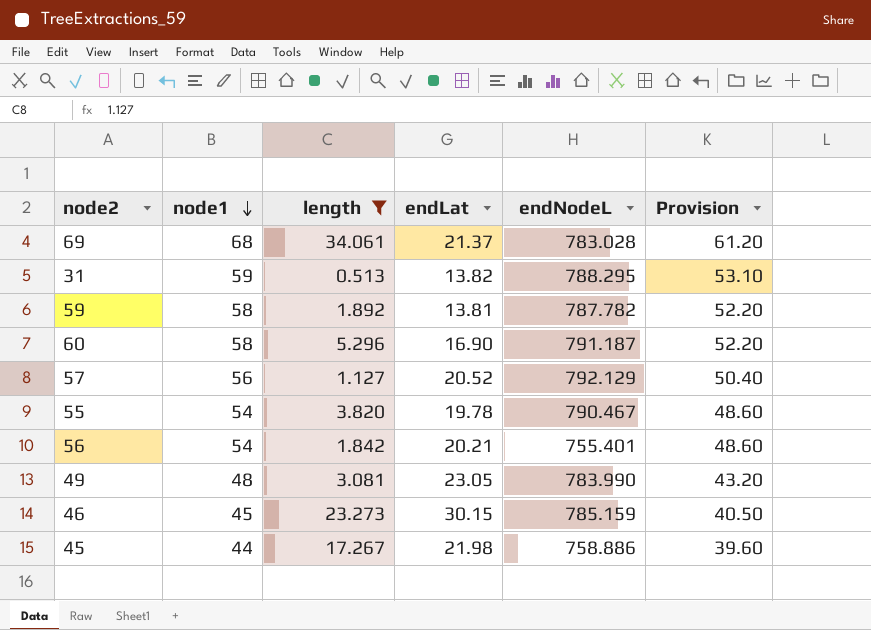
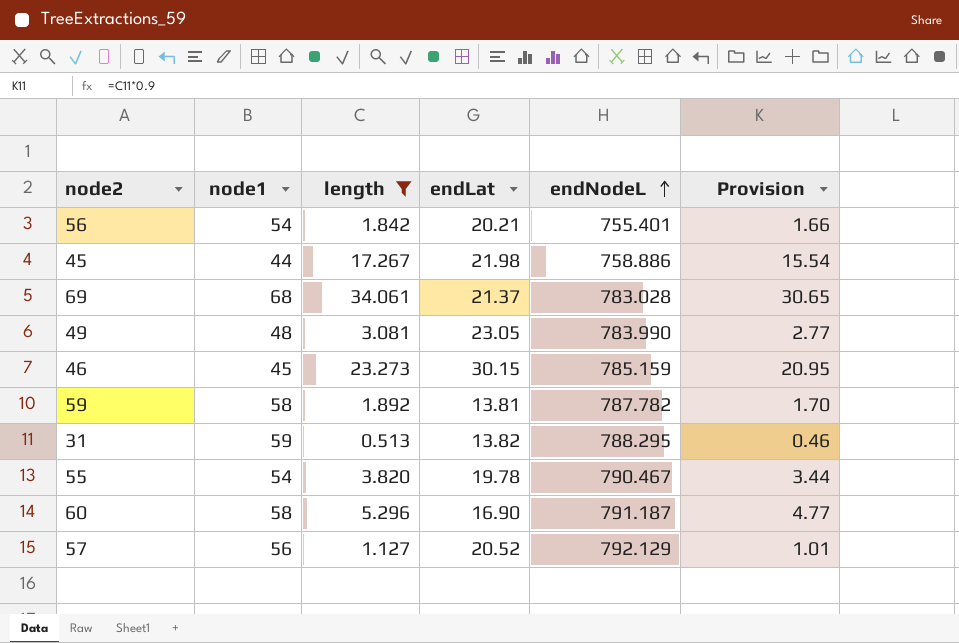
row order: node1 descending -> endNodeL ascending
column Provision | formula: [node1] * 0.9 -> [length] * 0.9

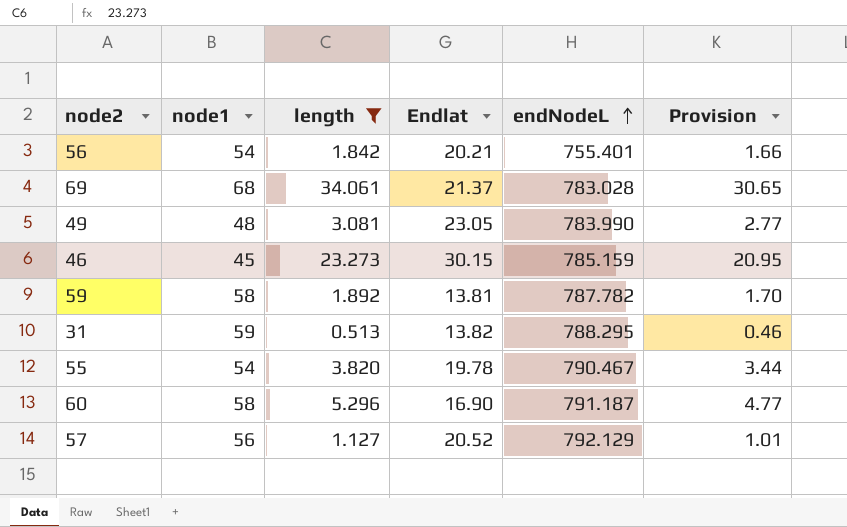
column name: endLat -> Endlat
row 45: 44 | 17.267 | 21.98 | 758.886 | 15.54 -> none

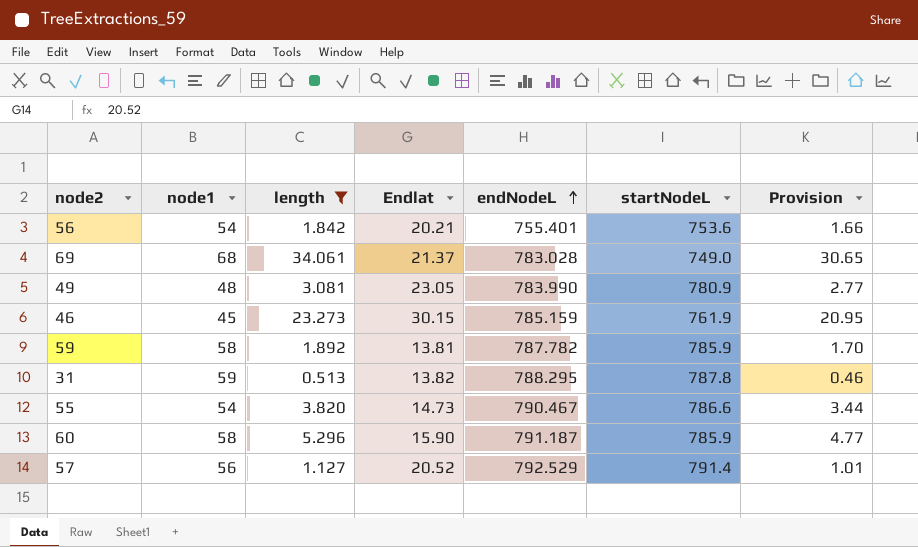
column startNodeL | formula: none -> [endNodeL] - [length]
55 | Endlat: 19.78 -> 14.73
60 | Endlat: 16.90 -> 15.90
57 | endNodeL: 792.129 -> 792.529

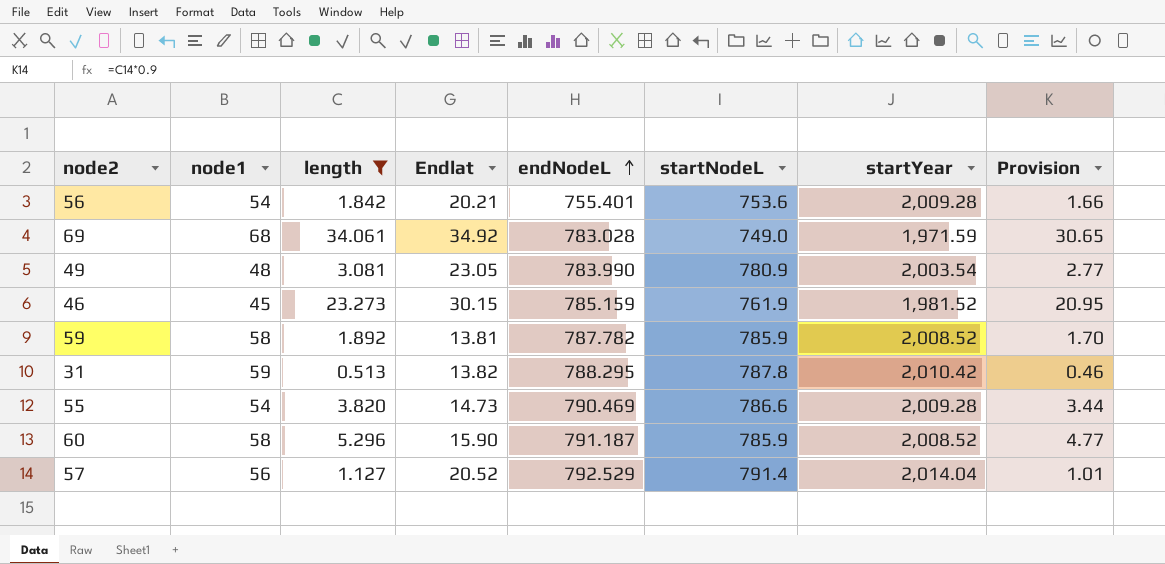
column startYear | position: none -> 7
69 | Endlat: 21.37 -> 34.92
55 | endNodeL: 790.467 -> 790.469

